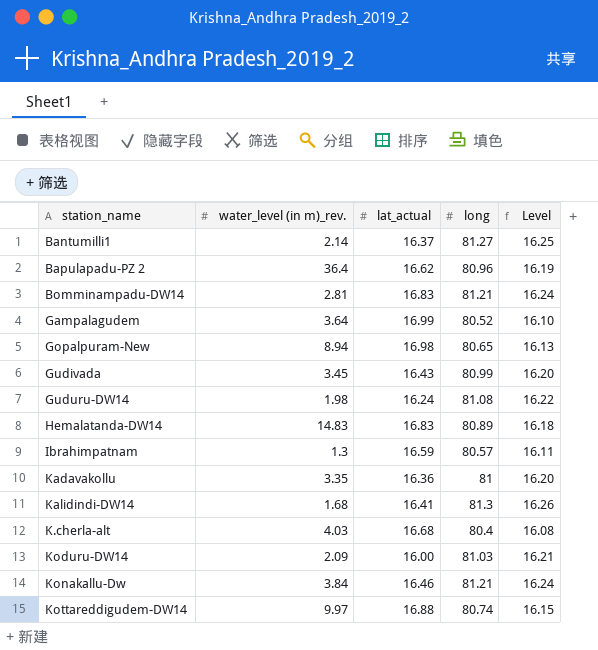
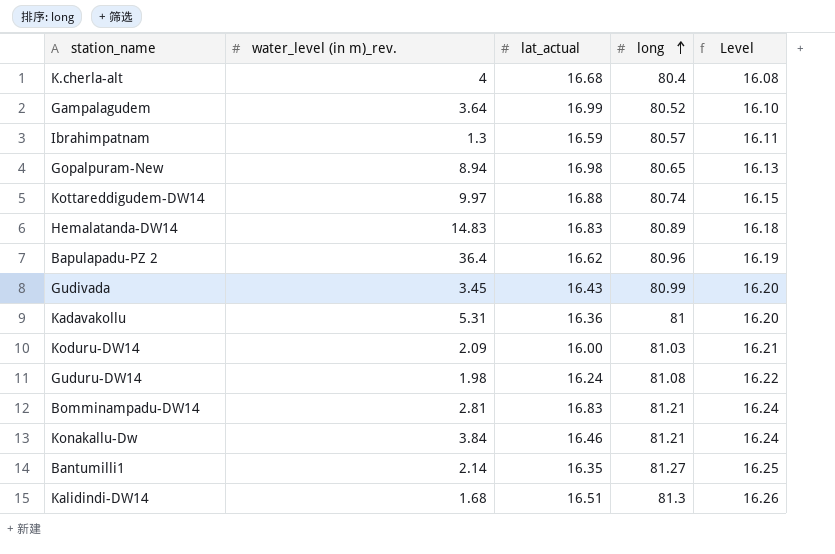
row order: none -> long ascending
K.cherla-alt | water_level (in m)_rev.: 4.03 -> 4
Kadavakollu | water_level (in m)_rev.: 3.35 -> 5.31
Bantumilli1 | lat_actual: 16.37 -> 16.35
Kalidindi-DW14 | lat_actual: 16.41 -> 16.51

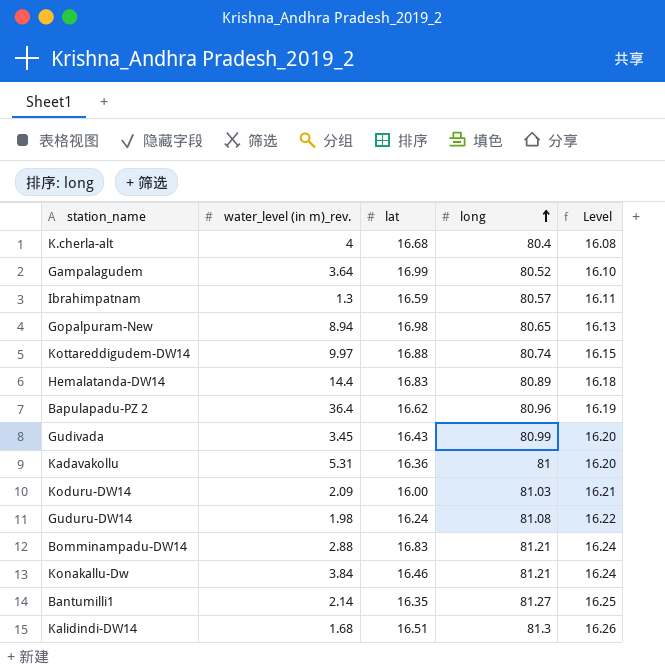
column name: lat_actual -> lat
Hemalatanda-DW14 | water_level (in m)_rev.: 14.83 -> 14.4
Bomminampadu-DW14 | water_level (in m)_rev.: 2.81 -> 2.88

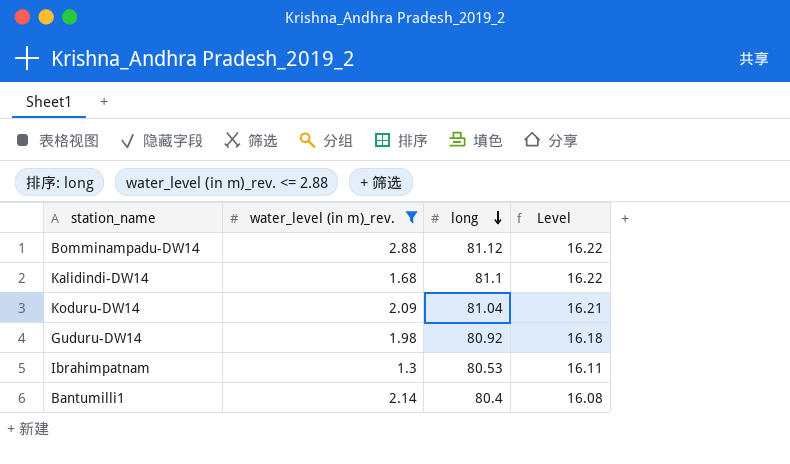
filter: none -> water_level (in m)_rev. <= 2.88
row order: long ascending -> long descending
column lat | position: 3 -> none
Bomminampadu-DW14 | long: 81.21 -> 81.12
Bomminampadu-DW14 | Level: 16.24 -> 16.22
Kalidindi-DW14 | long: 81.3 -> 81.1
Kalidindi-DW14 | Level: 16.26 -> 16.22
Koduru-DW14 | long: 81.03 -> 81.04
Guduru-DW14 | long: 81.08 -> 80.92
Guduru-DW14 | Level: 16.22 -> 16.18
Ibrahimpatnam | long: 80.57 -> 80.53
Bantumilli1 | long: 81.27 -> 80.4
Bantumilli1 | Level: 16.25 -> 16.08

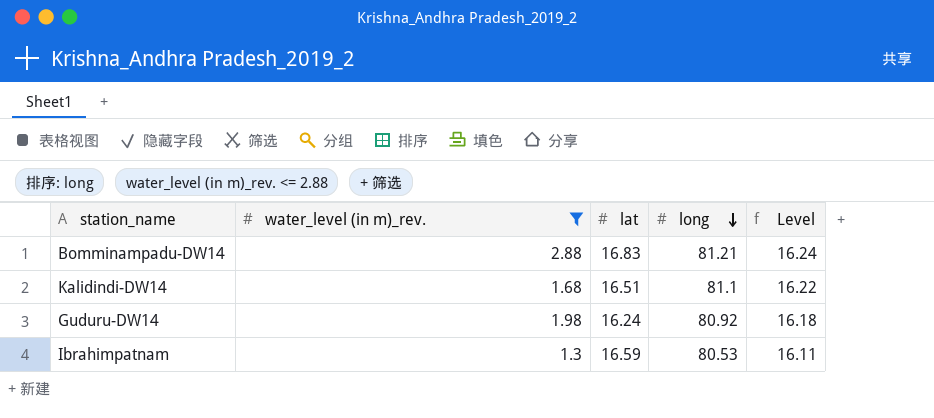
column lat | position: none -> 3
row Koduru-DW14: 2.09 | 81.04 | 16.21 -> none
row Bantumilli1: 2.14 | 80.4 | 16.08 -> none
Bomminampadu-DW14 | long: 81.12 -> 81.21
Bomminampadu-DW14 | Level: 16.22 -> 16.24

